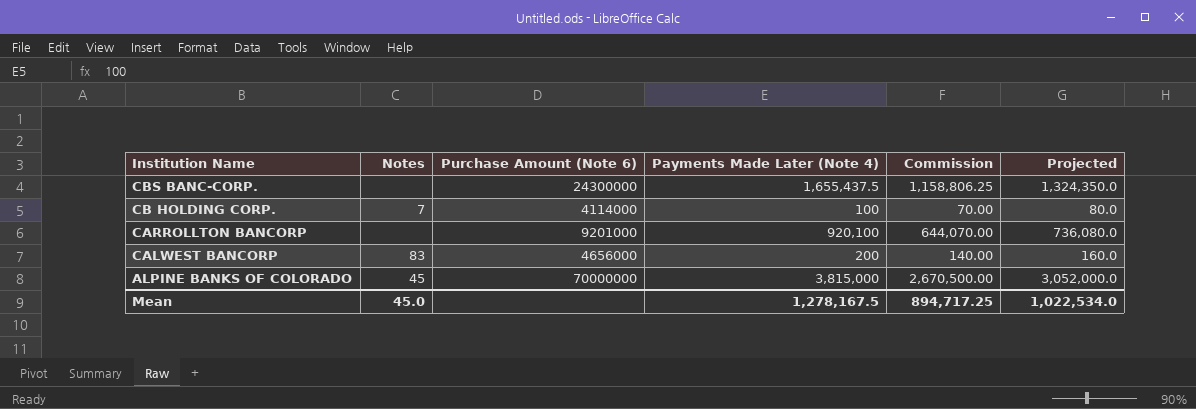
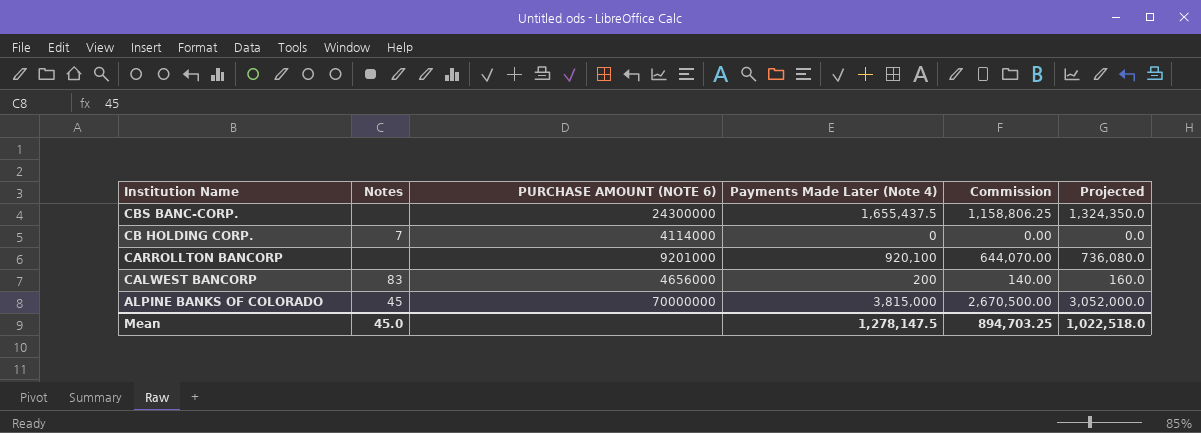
column name: Purchase Amount (Note 6) -> PURCHASE AMOUNT (NOTE 6)
CB HOLDING CORP. | Payments Made Later (Note 4): 100 -> 0
CB HOLDING CORP. | Commission: 70.00 -> 0.00
CB HOLDING CORP. | Projected: 80.0 -> 0.0
Mean | Payments Made Later (Note 4): 1,278,167.5 -> 1,278,147.5
Mean | Commission: 894,717.25 -> 894,703.25
Mean | Projected: 1,022,534.0 -> 1,022,518.0

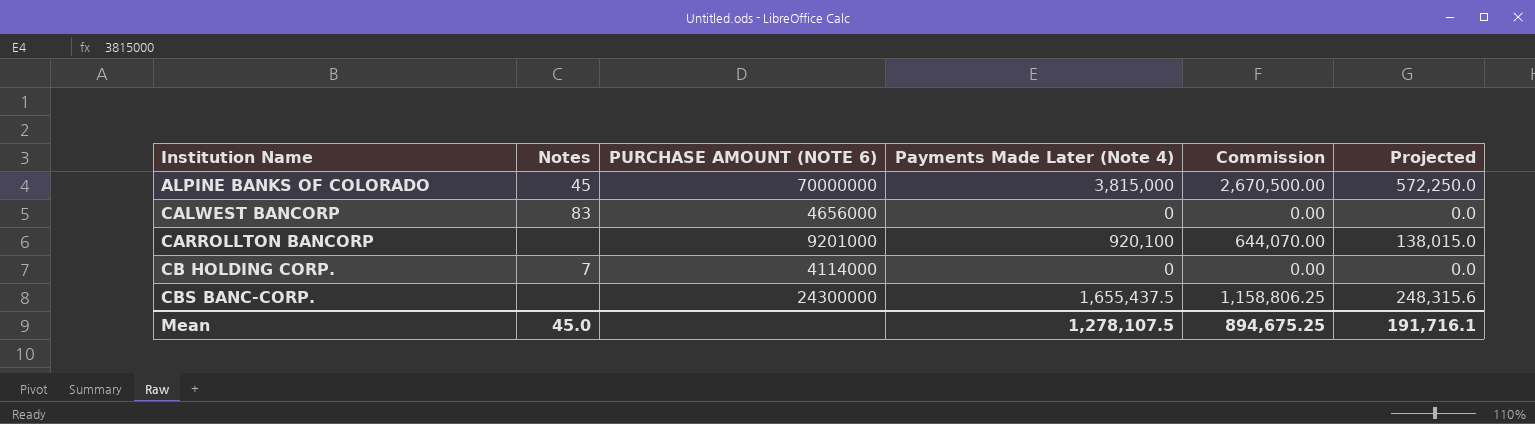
row order: Institution Name descending -> Institution Name ascending
column Projected | formula: [Payments Made Later (Note 4)] * 0.8 -> [Payments Made Later (Note 4)] * 0.15
CALWEST BANCORP | Payments Made Later (Note 4): 200 -> 0
CALWEST BANCORP | Commission: 140.00 -> 0.00
Mean | Payments Made Later (Note 4): 1,278,147.5 -> 1,278,107.5
Mean | Commission: 894,703.25 -> 894,675.25
Mean | Projected: 1,022,518.0 -> 191,716.1

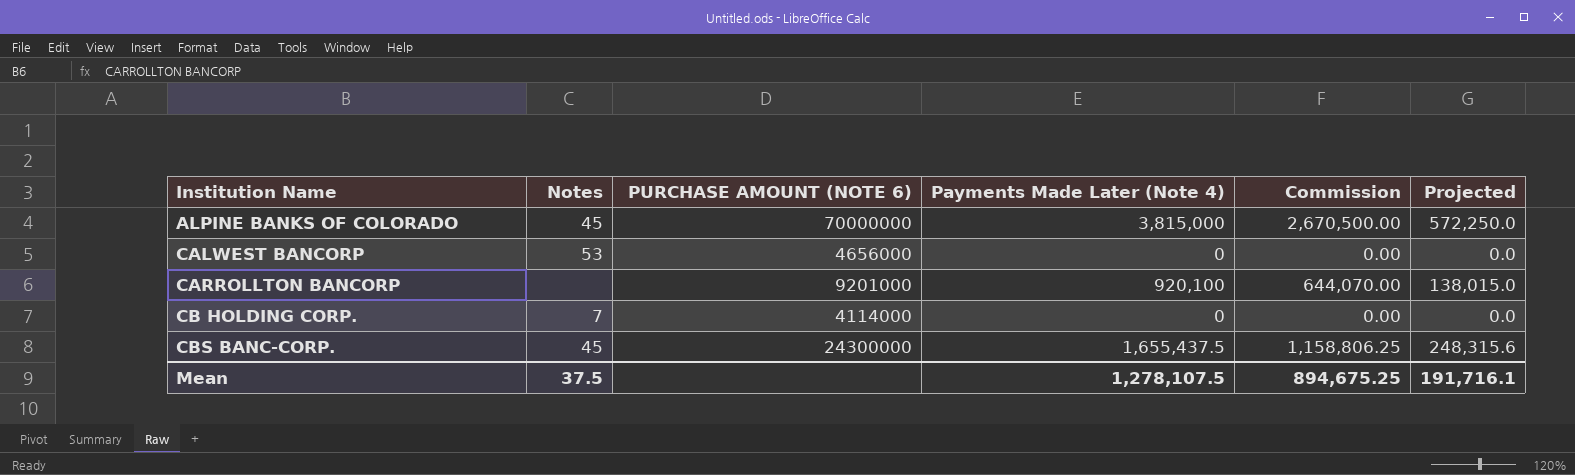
CALWEST BANCORP | Notes: 83 -> 53
CBS BANC-CORP. | Notes: none -> 45
Mean | Notes: 45.0 -> 37.5

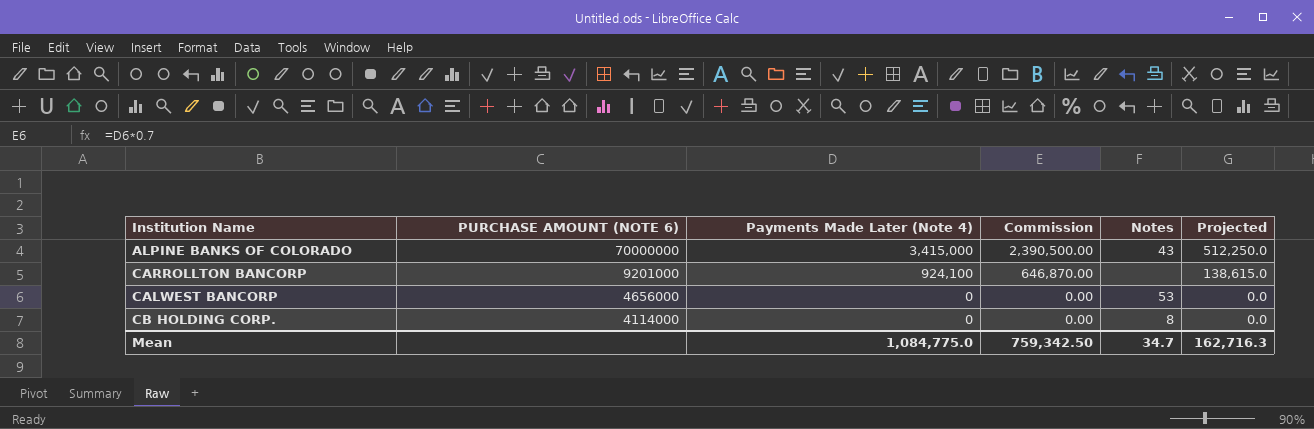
row order: Institution Name ascending -> PURCHASE AMOUNT (NOTE 6) descending
column Notes | position: 2 -> 5
row CBS BANC-CORP.: 45 | 24300000 | 1,655,437.5 | 1,158,806.25 | 248,315.6 -> none
ALPINE BANKS OF COLORADO | Payments Made Later (Note 4): 3,815,000 -> 3,415,000
ALPINE BANKS OF COLORADO | Commission: 2,670,500.00 -> 2,390,500.00
ALPINE BANKS OF COLORADO | Notes: 45 -> 43
ALPINE BANKS OF COLORADO | Projected: 572,250.0 -> 512,250.0
CARROLLTON BANCORP | Payments Made Later (Note 4): 920,100 -> 924,100
CARROLLTON BANCORP | Commission: 644,070.00 -> 646,870.00
CARROLLTON BANCORP | Projected: 138,015.0 -> 138,615.0
CB HOLDING CORP. | Notes: 7 -> 8
Mean | Payments Made Later (Note 4): 1,278,107.5 -> 1,084,775.0
Mean | Commission: 894,675.25 -> 759,342.50
Mean | Notes: 37.5 -> 34.7
Mean | Projected: 191,716.1 -> 162,716.3

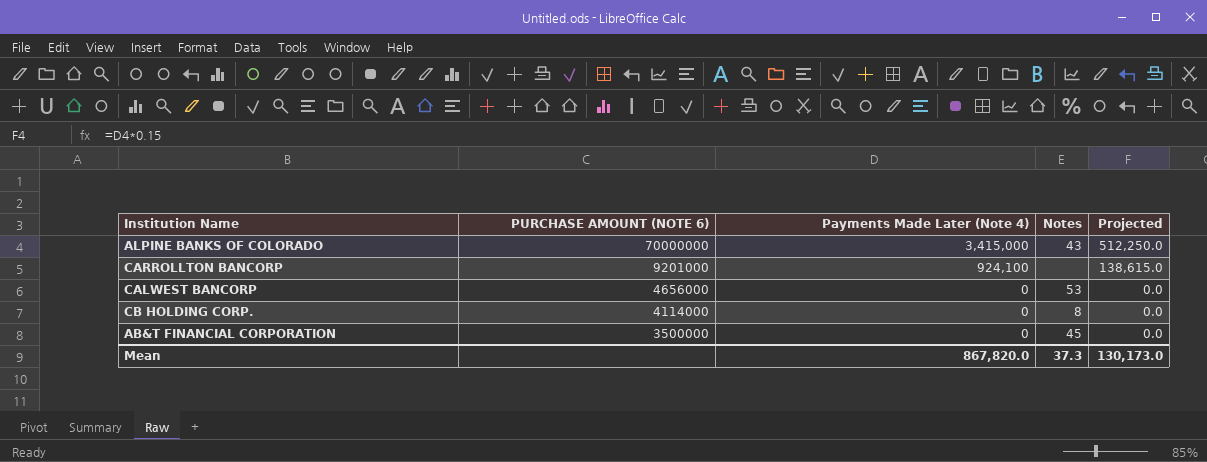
column Commission | formula: [Payments Made Later (Note 4)] * 0.7 -> none
row AB&T FINANCIAL CORPORATION: none -> 3500000 | 0 | 45 | 0.0
Mean | Payments Made Later (Note 4): 1,084,775.0 -> 867,820.0
Mean | Notes: 34.7 -> 37.3
Mean | Projected: 162,716.3 -> 130,173.0

